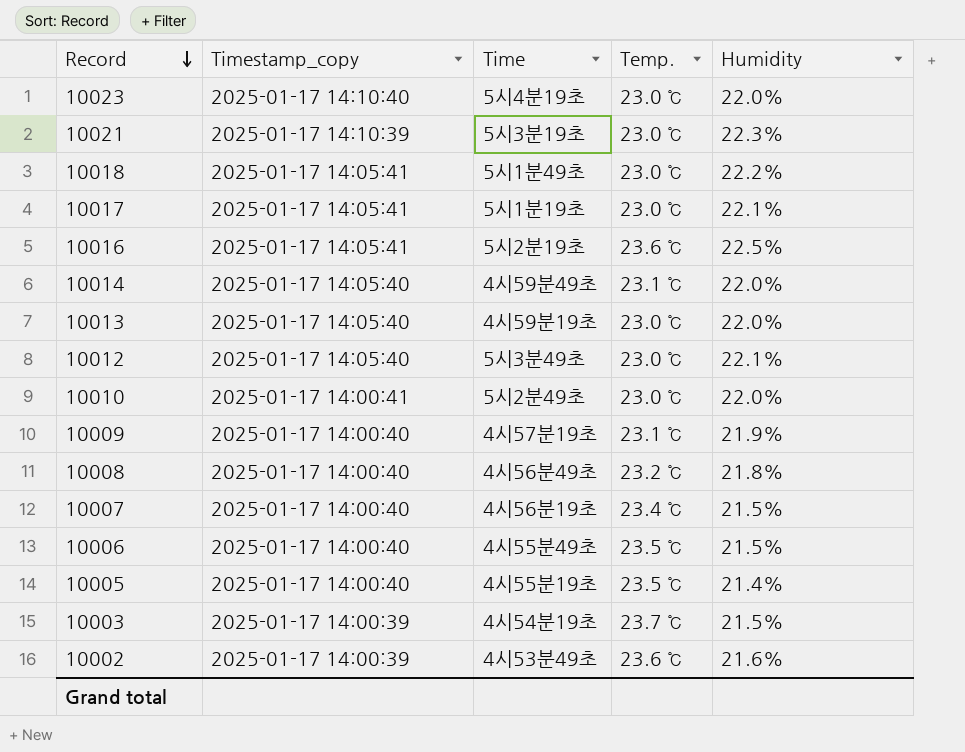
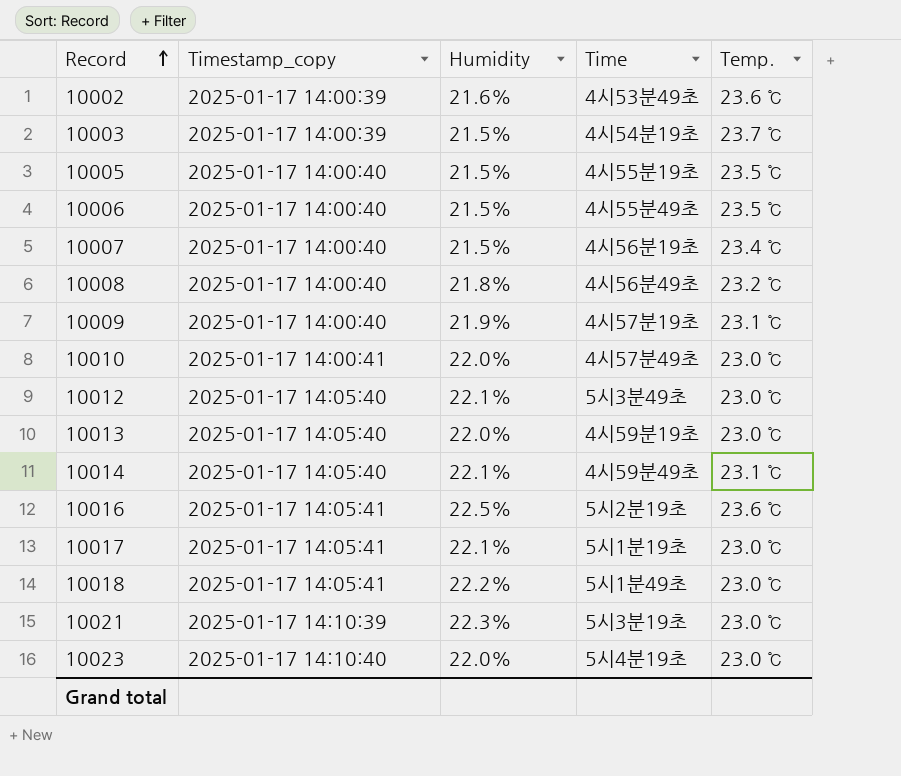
row order: Record descending -> Record ascending
column Humidity | position: 5 -> 3
10005 | Humidity: 21.4% -> 21.5%
10010 | Time: 5시2분49초 -> 4시57분49초
10014 | Humidity: 22.0% -> 22.1%

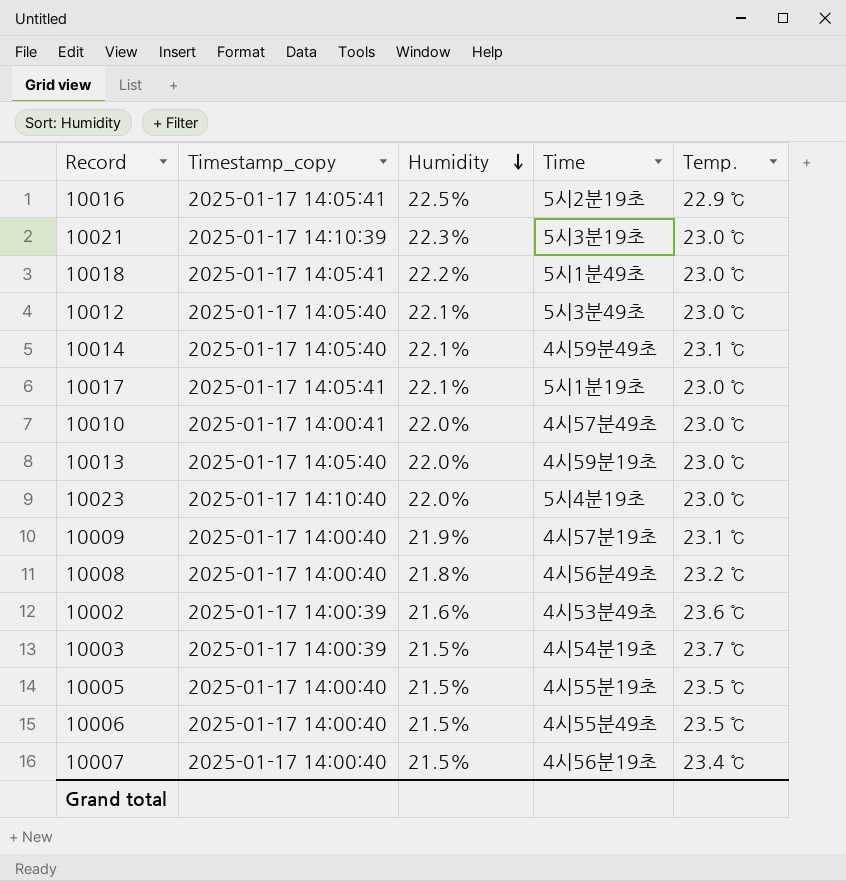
row order: Record ascending -> Humidity descending
10016 | Temp.: 23.6 ℃ -> 22.9 ℃

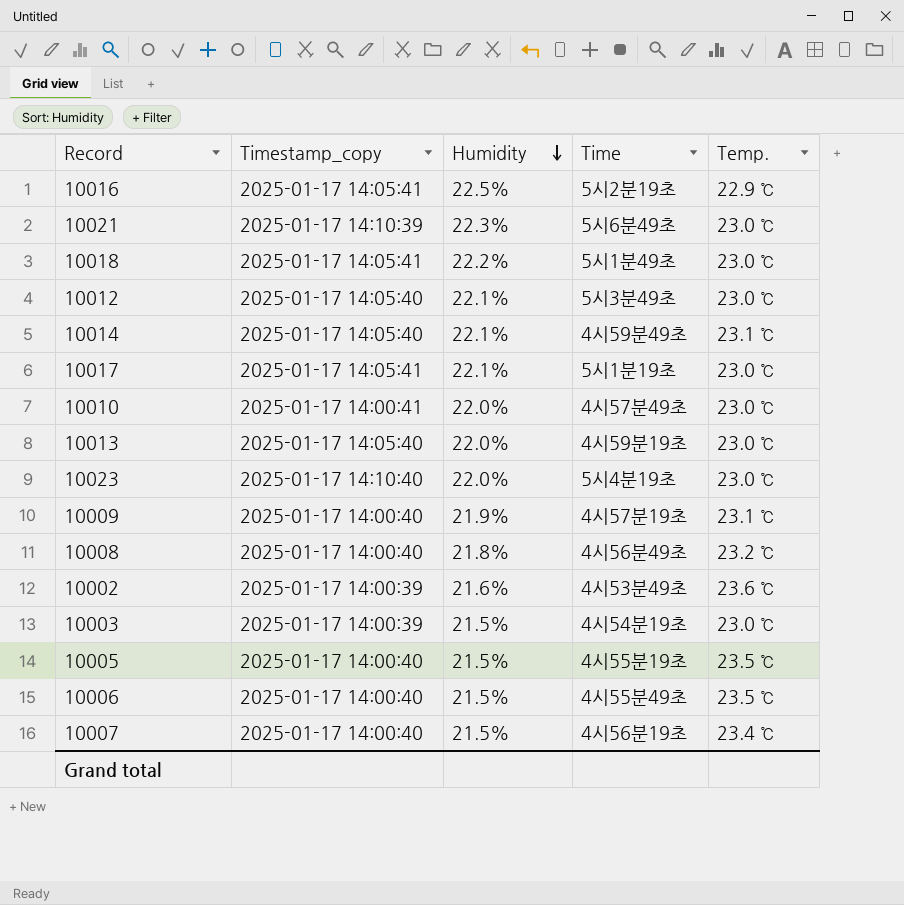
10021 | Time: 5시3분19초 -> 5시6분49초
10003 | Temp.: 23.7 ℃ -> 23.0 ℃

